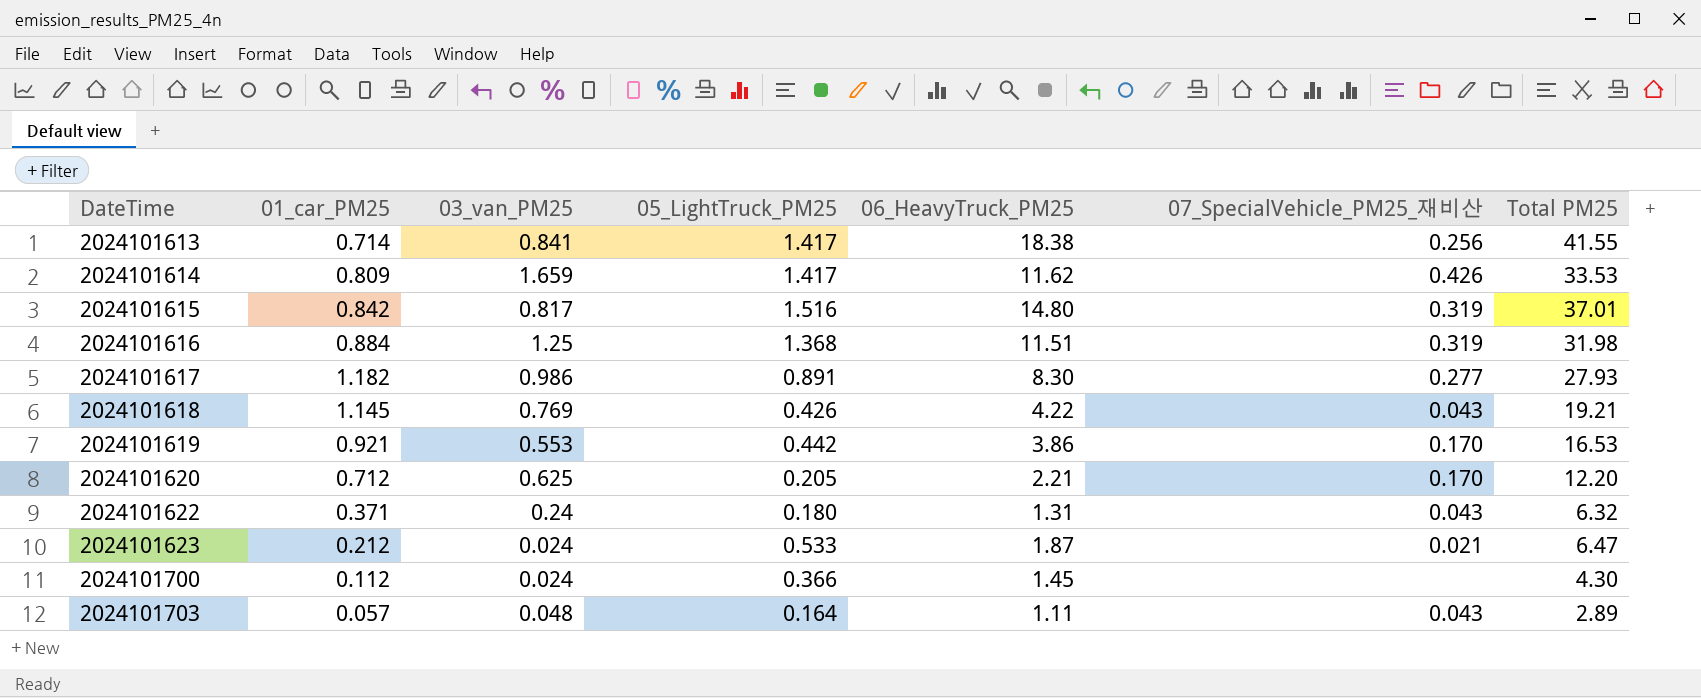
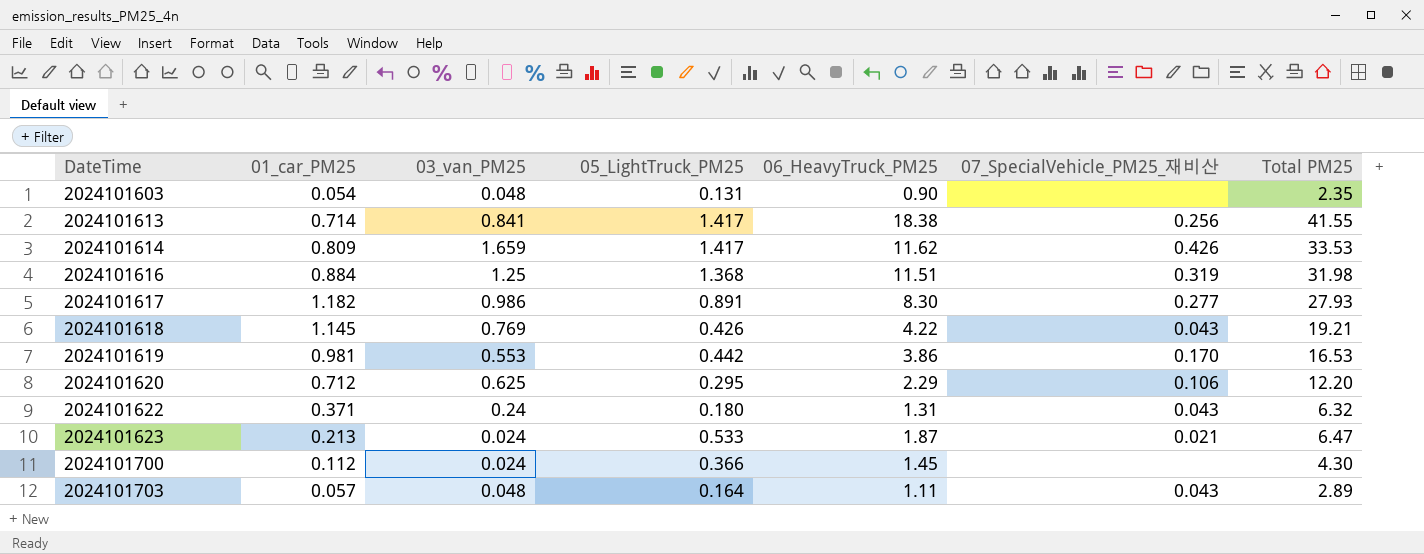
row 2024101615: 0.842 | 0.817 | 1.516 | 14.80 | 0.319 | 37.01 -> none
row 2024101603: none -> 0.054 | 0.048 | 0.131 | 0.90 | none | 2.35
2024101619 | 01_car_PM25: 0.921 -> 0.981
2024101620 | 05_LightTruck_PM25: 0.205 -> 0.295
2024101620 | 06_HeavyTruck_PM25: 2.21 -> 2.29
2024101620 | 07_SpecialVehicle_PM25_재비산: 0.170 -> 0.106
2024101623 | 01_car_PM25: 0.212 -> 0.213

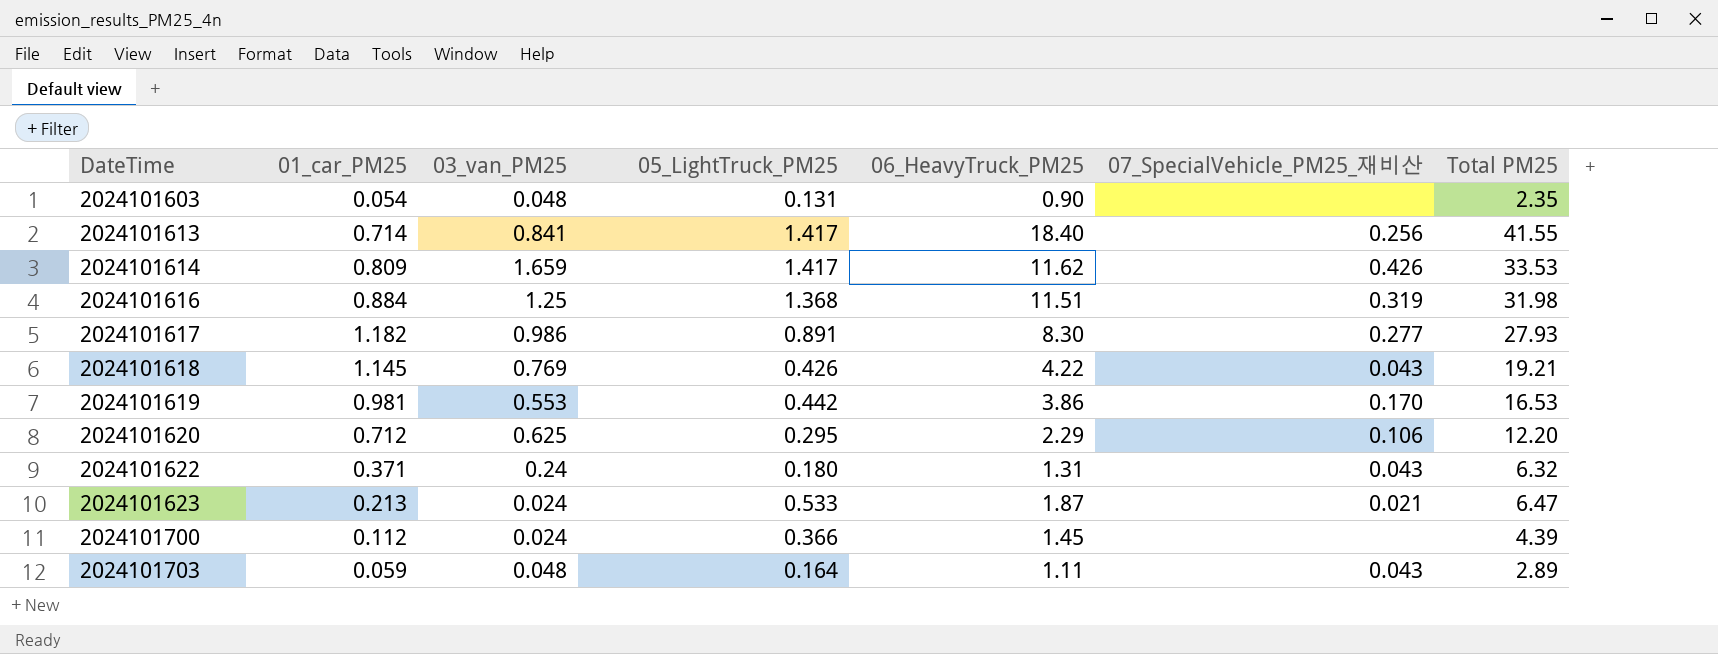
2024101613 | 06_HeavyTruck_PM25: 18.38 -> 18.40
2024101700 | Total PM25: 4.30 -> 4.39
2024101703 | 01_car_PM25: 0.057 -> 0.059

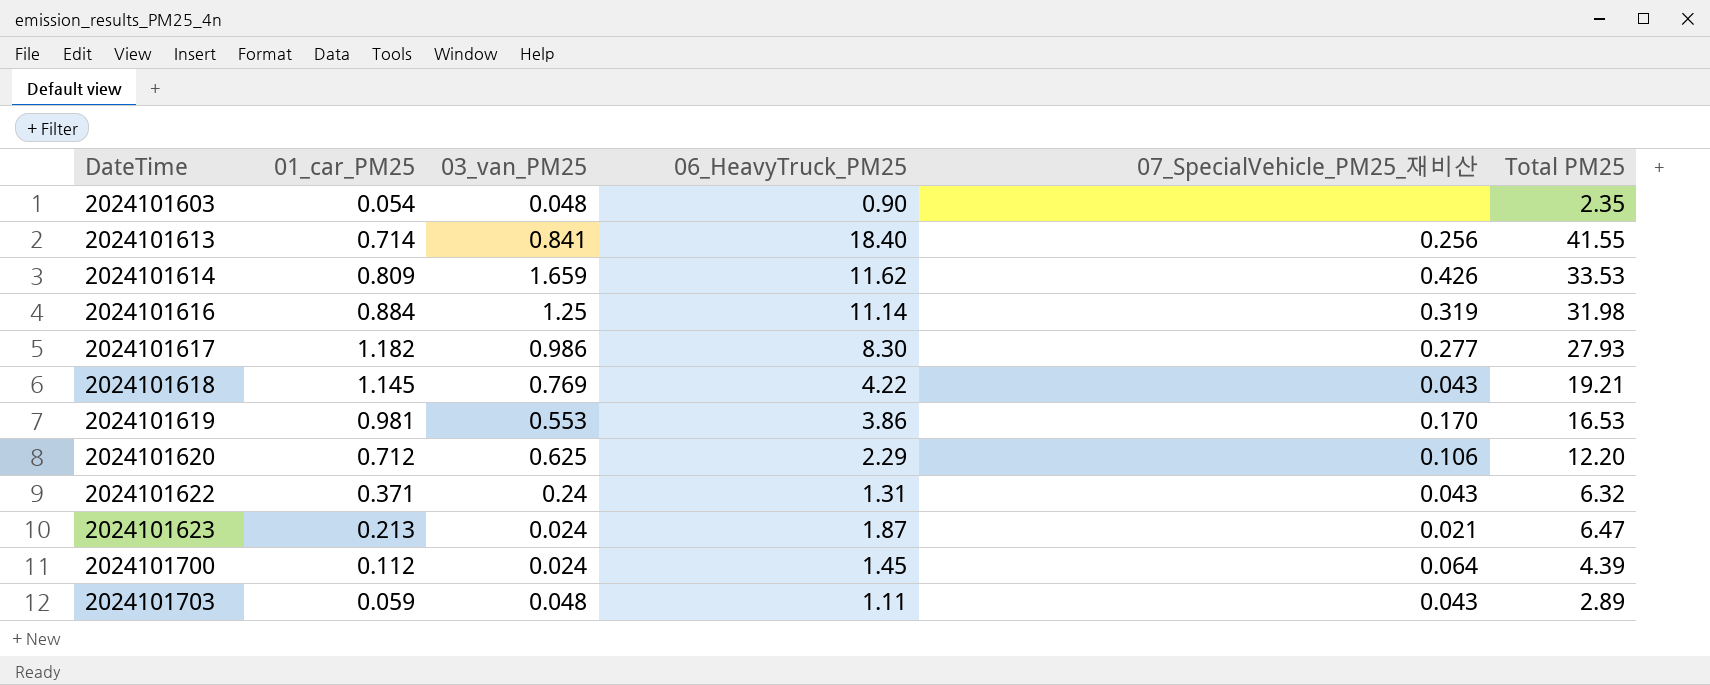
column 05_LightTruck_PM25 | position: 4 -> none
2024101616 | 06_HeavyTruck_PM25: 11.51 -> 11.14
2024101700 | 07_SpecialVehicle_PM25_재비산: none -> 0.064

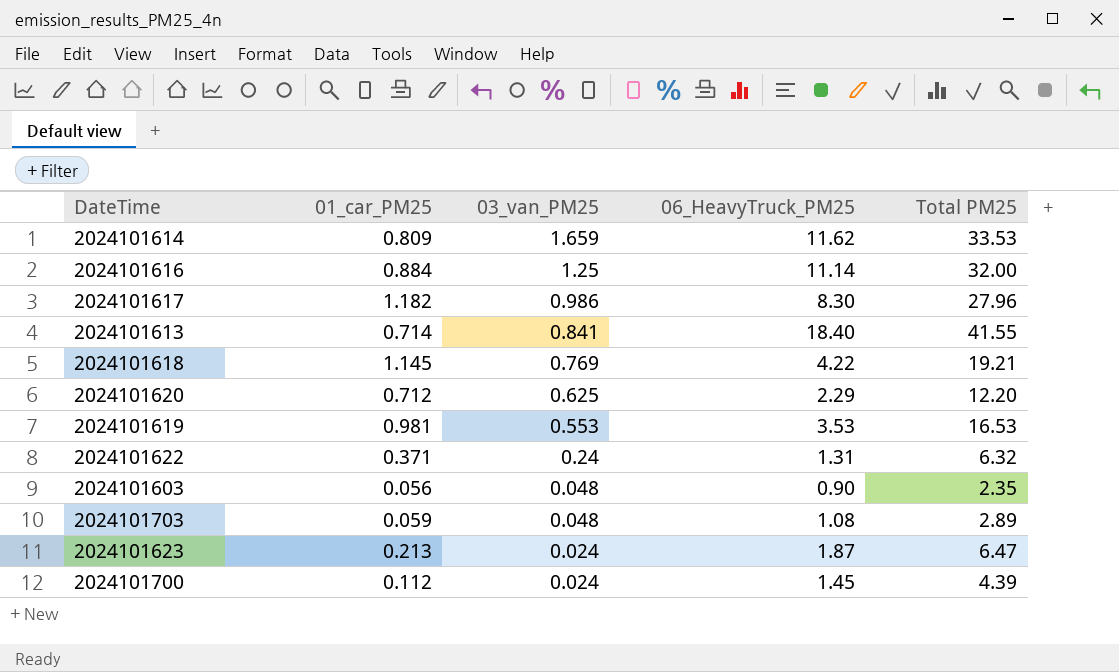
row order: DateTime ascending -> 03_van_PM25 descending
column 07_SpecialVehicle_PM25_재비산 | position: 5 -> none
2024101616 | Total PM25: 31.98 -> 32.00
2024101617 | Total PM25: 27.93 -> 27.96
2024101619 | 06_HeavyTruck_PM25: 3.86 -> 3.53
2024101603 | 01_car_PM25: 0.054 -> 0.056
2024101703 | 06_HeavyTruck_PM25: 1.11 -> 1.08

